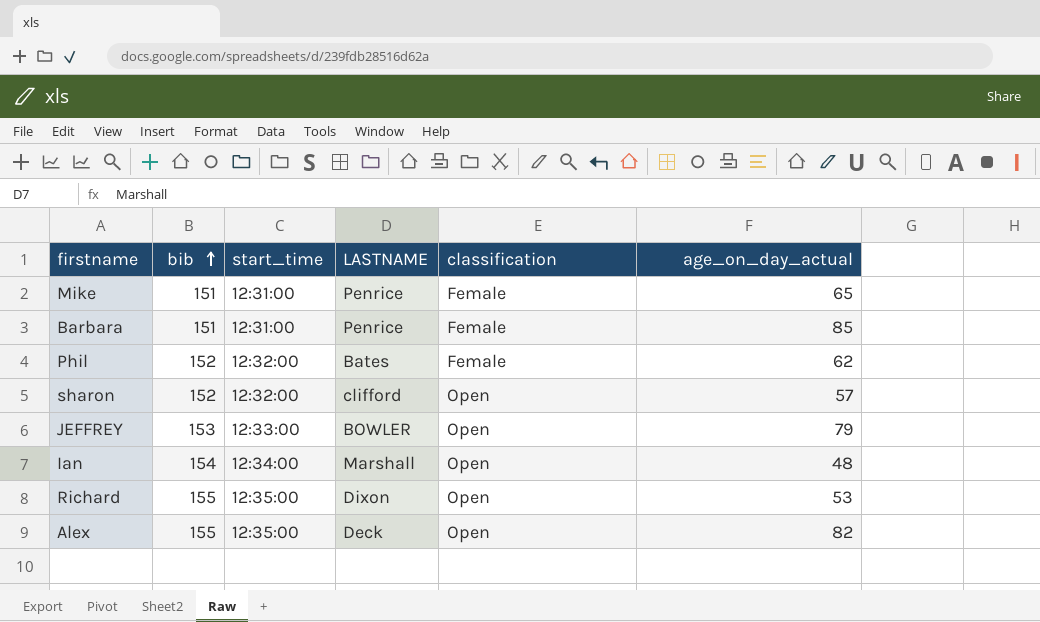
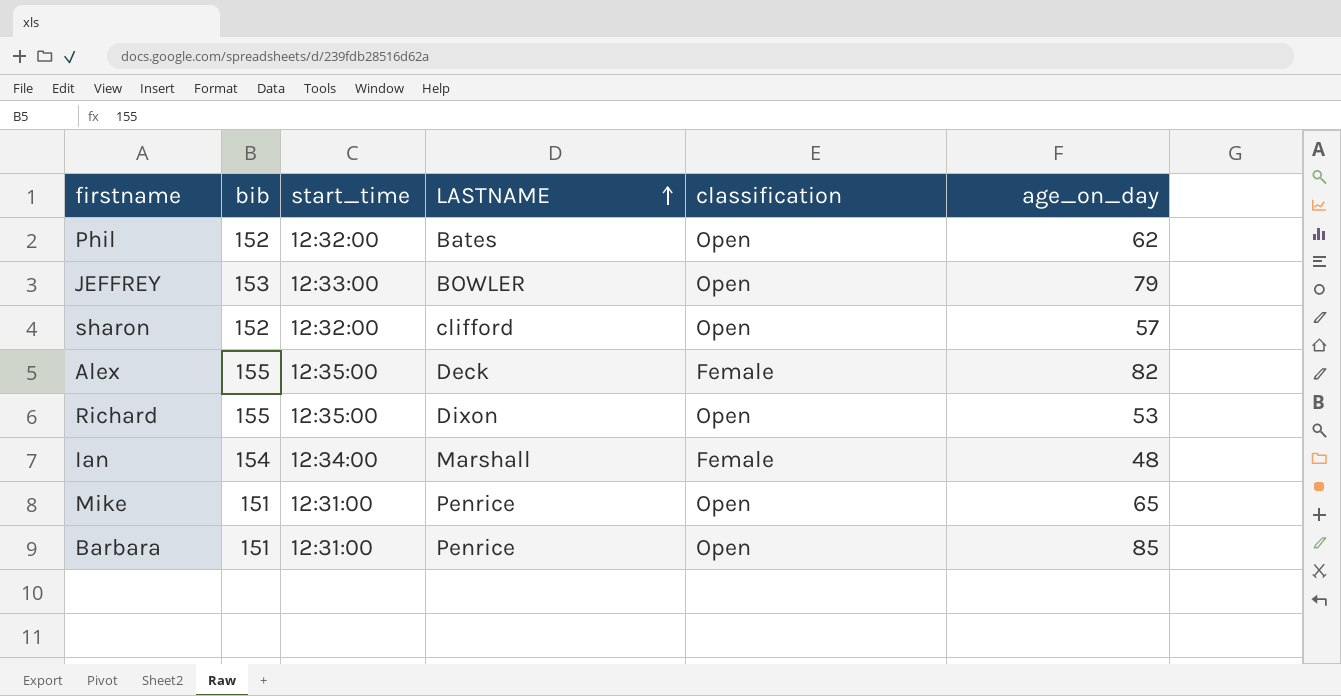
row order: bib ascending -> LASTNAME ascending
column name: age_on_day_actual -> age_on_day
Phil | classification: Female -> Open
Alex | classification: Open -> Female
Ian | classification: Open -> Female
Mike | classification: Female -> Open
Barbara | classification: Female -> Open

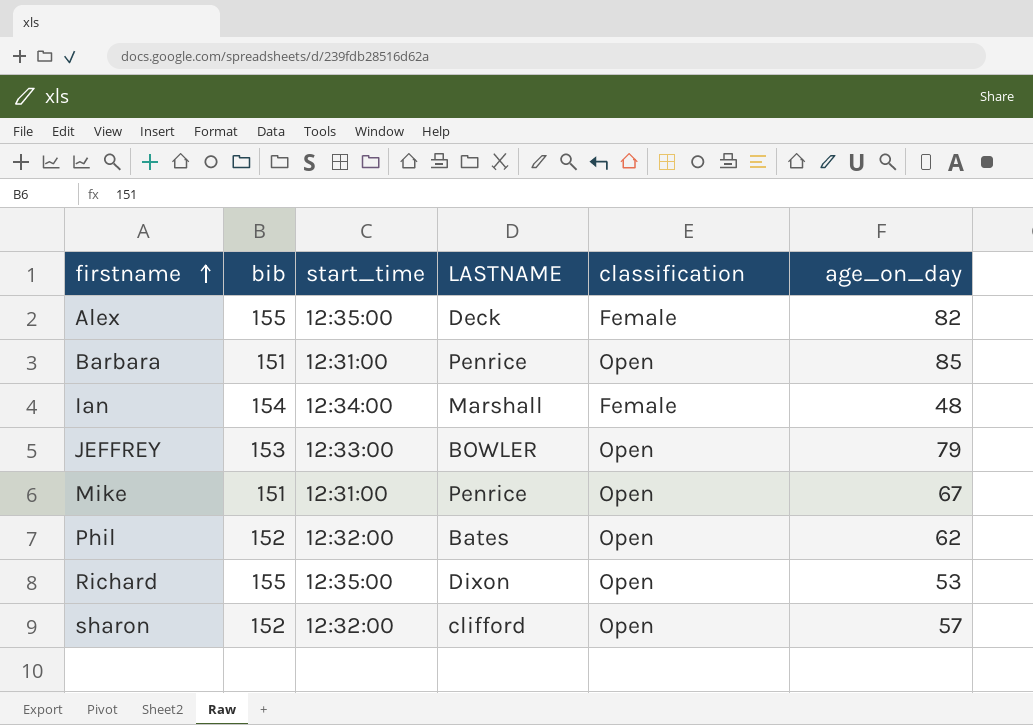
row order: LASTNAME ascending -> firstname ascending
Mike | age_on_day: 65 -> 67

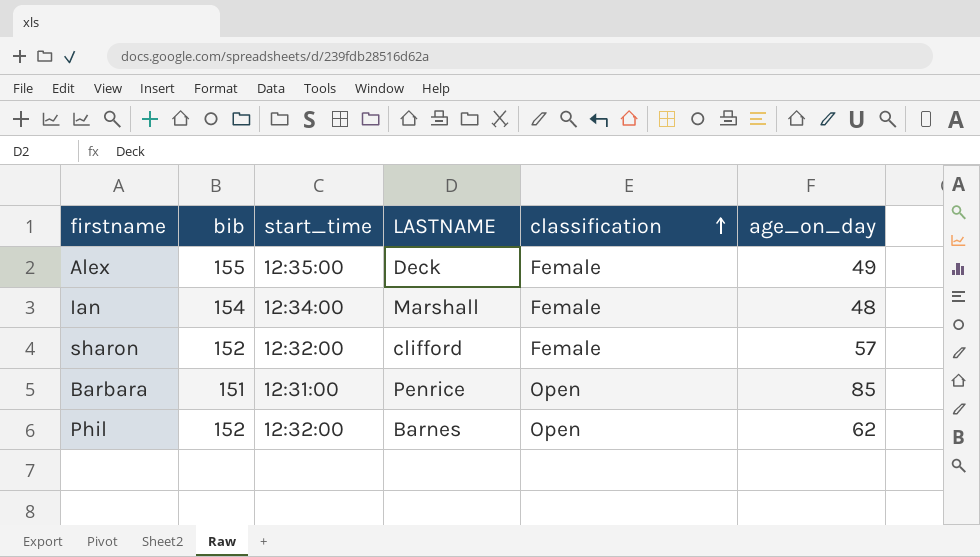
row order: firstname ascending -> classification ascending
row JEFFREY: 153 | 12:33:00 | BOWLER | Open | 79 -> none
row Mike: 151 | 12:31:00 | Penrice | Open | 67 -> none
row Richard: 155 | 12:35:00 | Dixon | Open | 53 -> none
Alex | age_on_day: 82 -> 49
sharon | classification: Open -> Female
Phil | LASTNAME: Bates -> Barnes

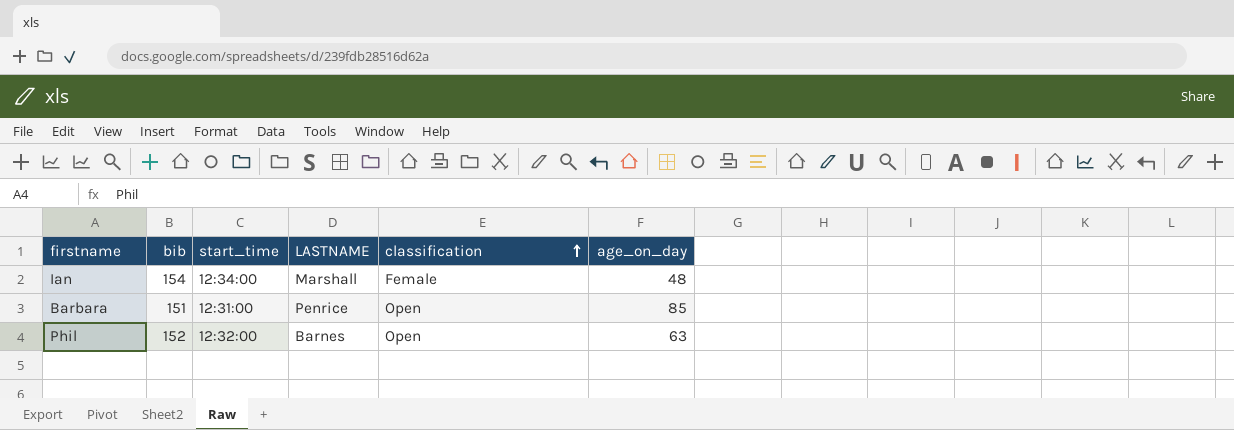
row Alex: 155 | 12:35:00 | Deck | Female | 49 -> none
row sharon: 152 | 12:32:00 | clifford | Female | 57 -> none
Phil | age_on_day: 62 -> 63

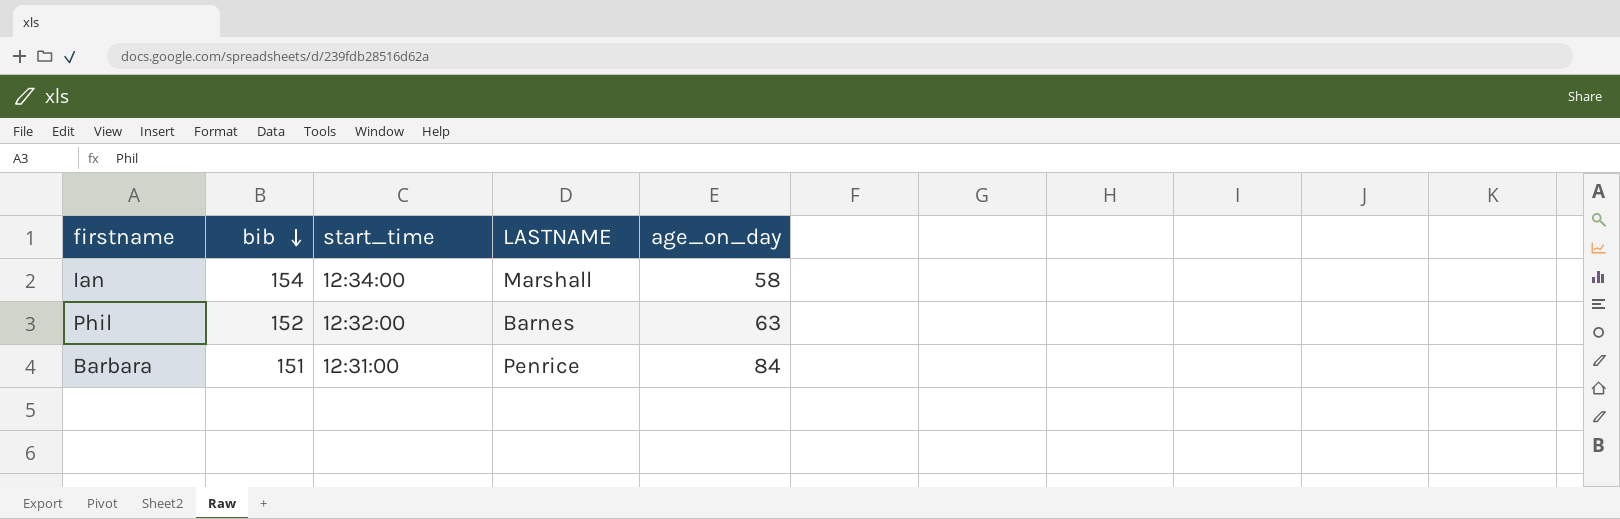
row order: classification ascending -> bib descending
column classification | position: 5 -> none
Ian | age_on_day: 48 -> 58
Barbara | age_on_day: 85 -> 84

